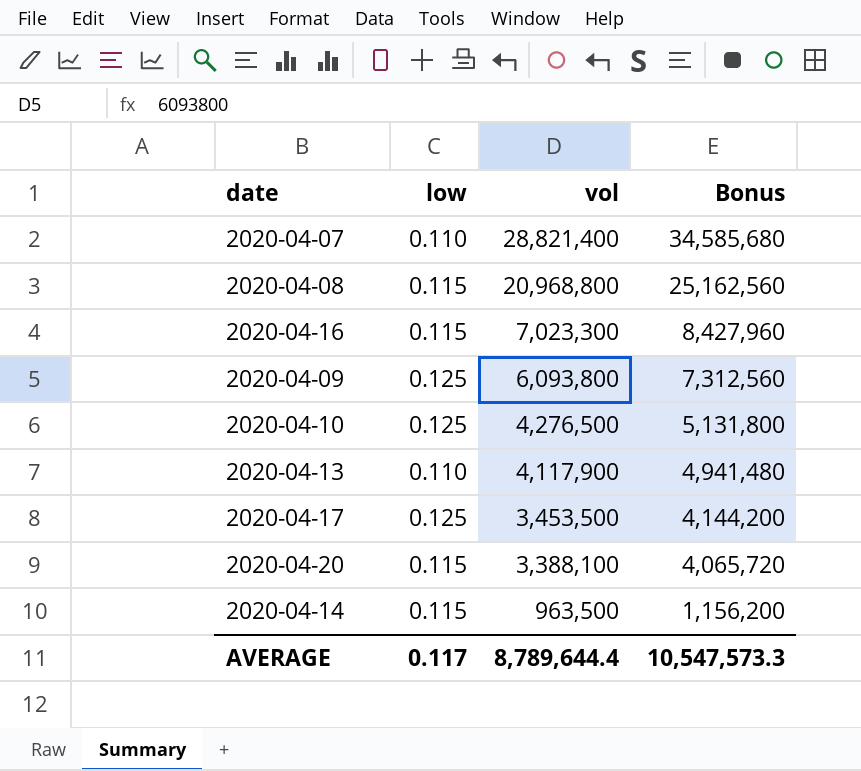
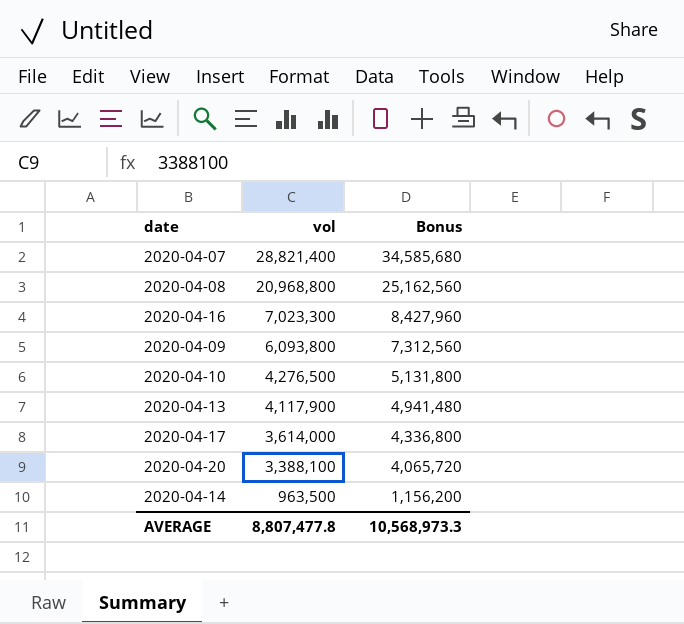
column low | position: 2 -> none
2020-04-17 | vol: 3,453,500 -> 3,614,000
2020-04-17 | Bonus: 4,144,200 -> 4,336,800
AVERAGE | vol: 8,789,644.4 -> 8,807,477.8
AVERAGE | Bonus: 10,547,573.3 -> 10,568,973.3

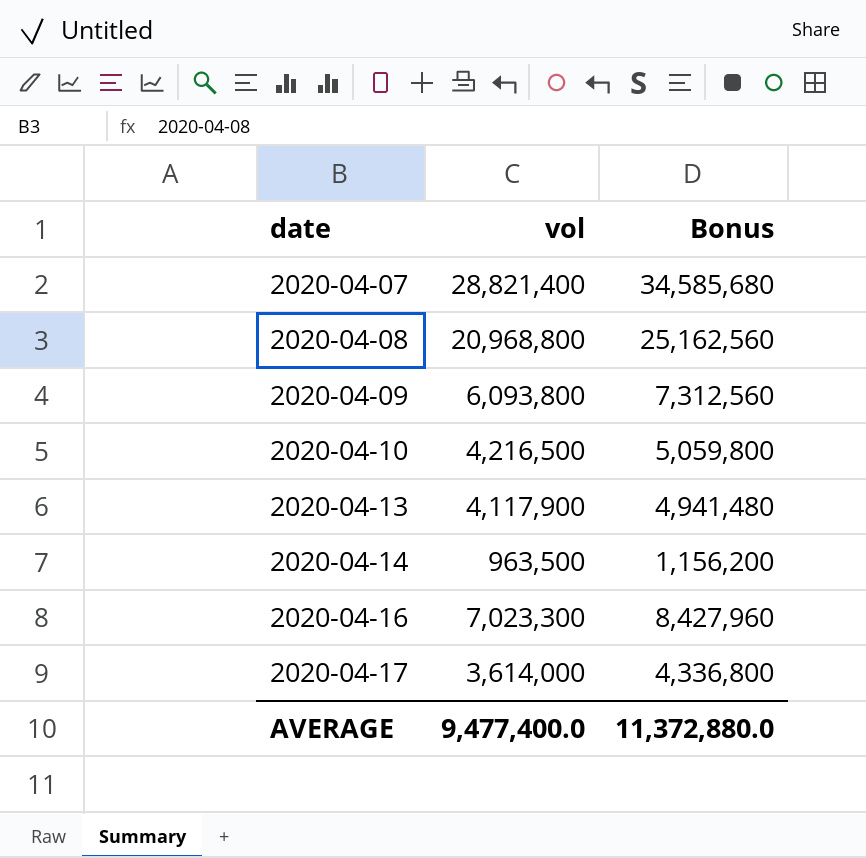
row order: vol descending -> date ascending
row 2020-04-20: 3,388,100 | 4,065,720 -> none
2020-04-10 | vol: 4,276,500 -> 4,216,500
2020-04-10 | Bonus: 5,131,800 -> 5,059,800
AVERAGE | vol: 8,807,477.8 -> 9,477,400.0
AVERAGE | Bonus: 10,568,973.3 -> 11,372,880.0

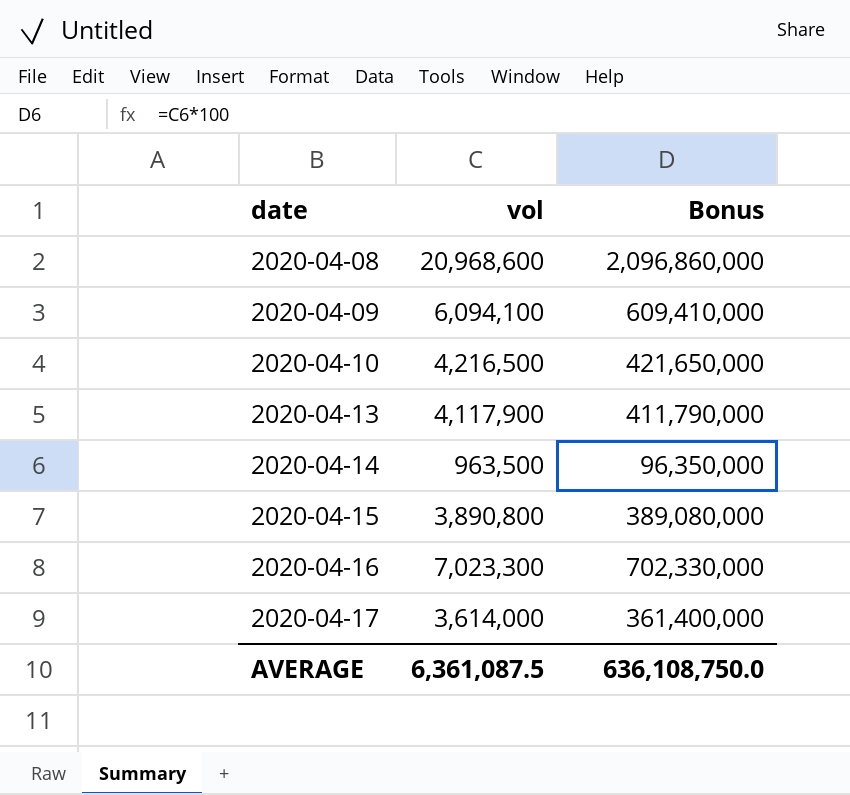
column Bonus | formula: [vol] * 1.2 -> [vol] * 100
row 2020-04-07: 28,821,400 | 34,585,680 -> none
2020-04-08 | vol: 20,968,800 -> 20,968,600
2020-04-09 | vol: 6,093,800 -> 6,094,100
row 2020-04-15: none -> 3,890,800 | 389,080,000
AVERAGE | vol: 9,477,400.0 -> 6,361,087.5
AVERAGE | Bonus: 11,372,880.0 -> 636,108,750.0

